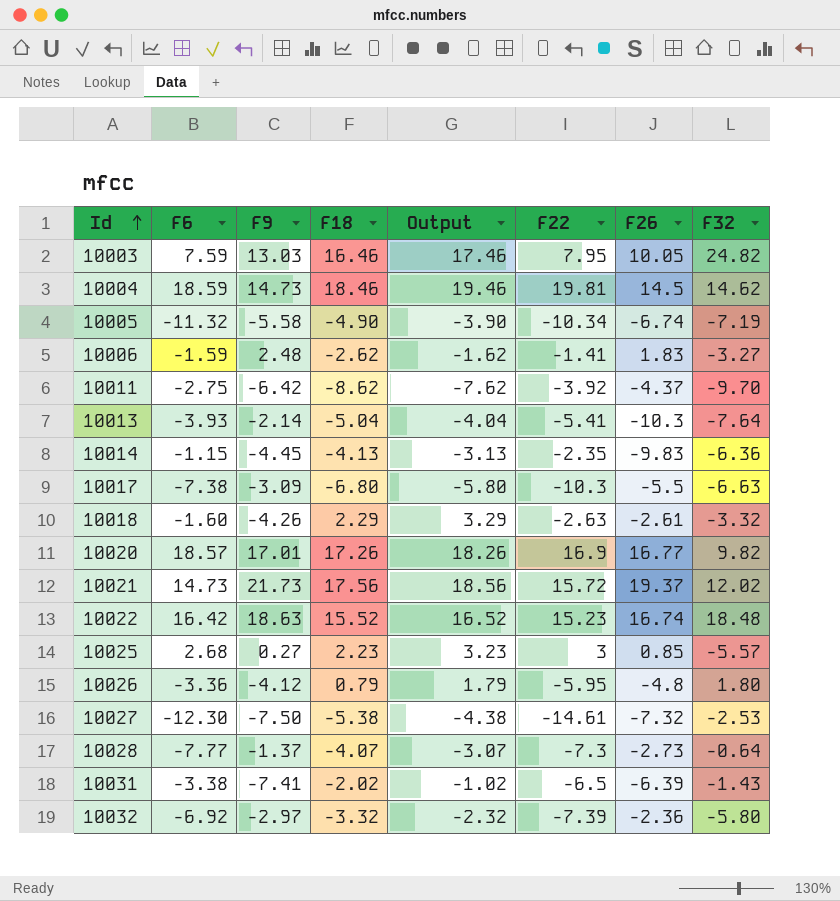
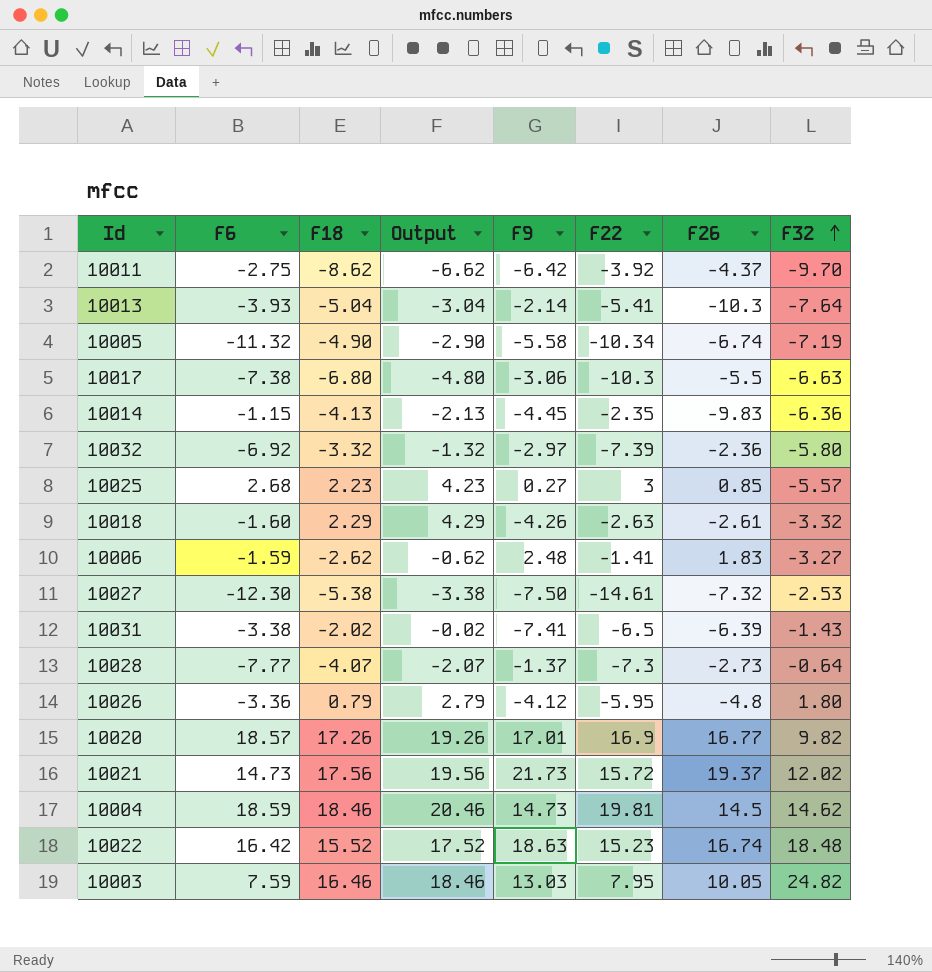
row order: Id ascending -> F32 ascending
column Output | formula: [F18] + 1 -> [F18] + 2
column F9 | position: 3 -> 5
10017 | F9: -3.09 -> -3.06

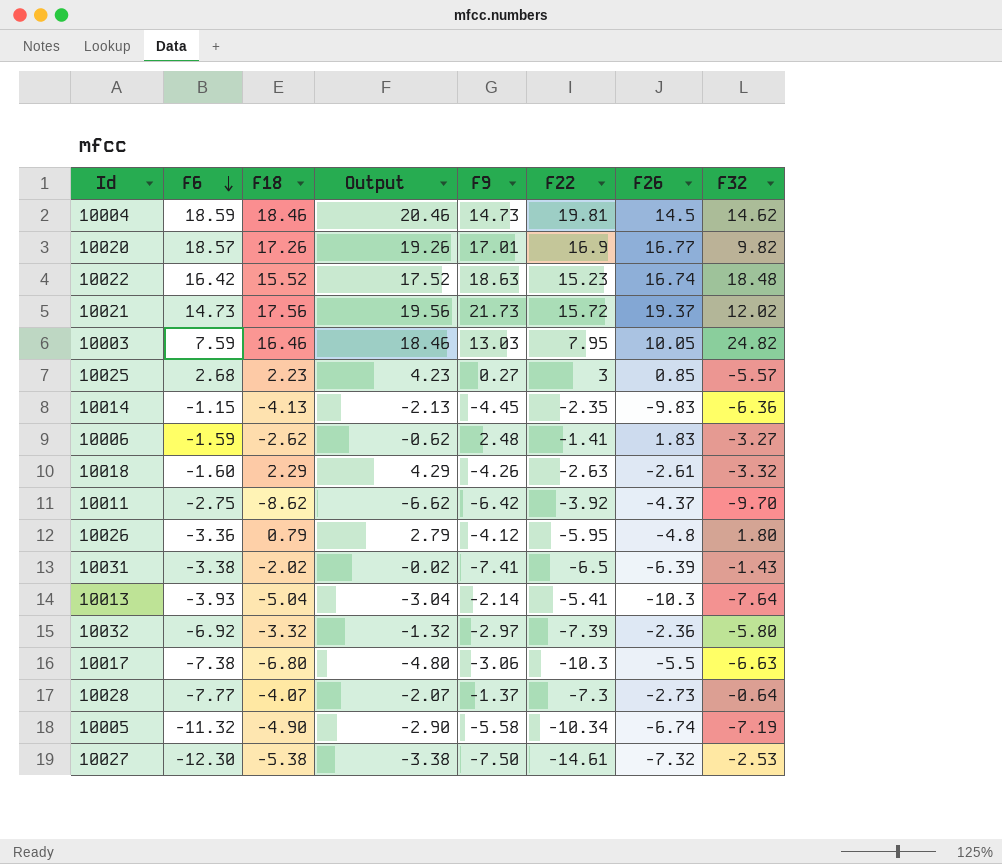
row order: F32 ascending -> F6 descending

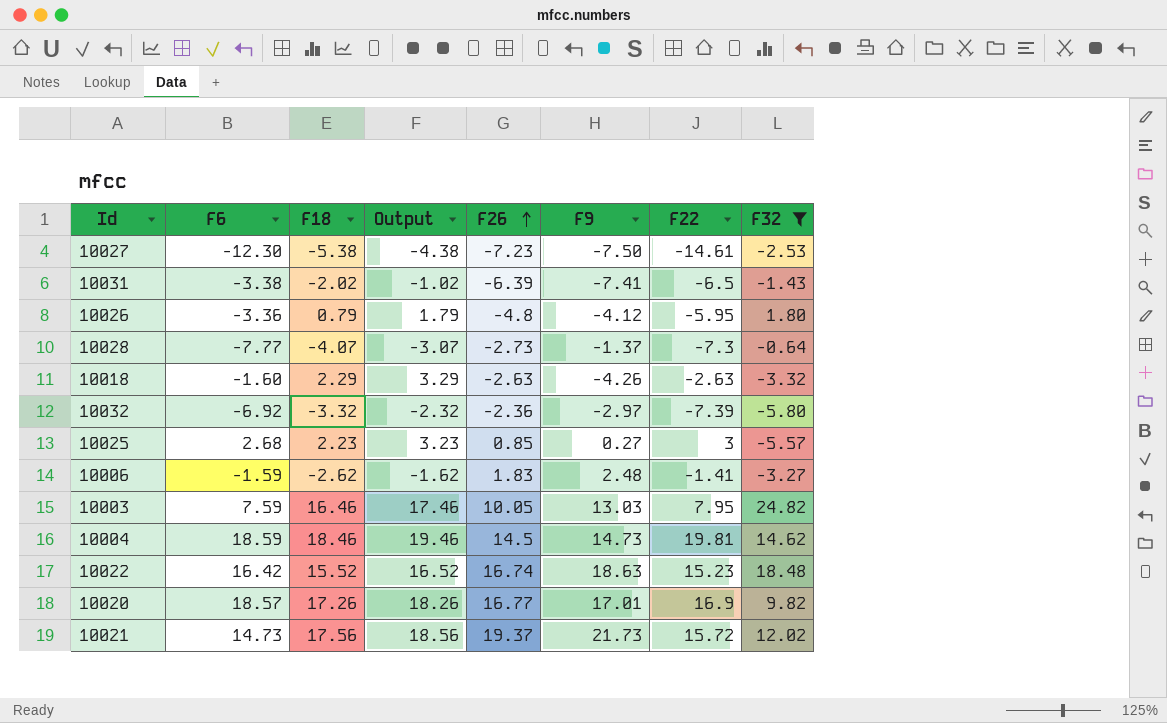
filter: none -> F32 >= -5.80
row order: F6 descending -> F26 ascending
column Output | formula: [F18] + 2 -> [F18] + 1
column F26 | position: 7 -> 5
10027 | F26: -7.32 -> -7.23
10018 | F26: -2.61 -> -2.63

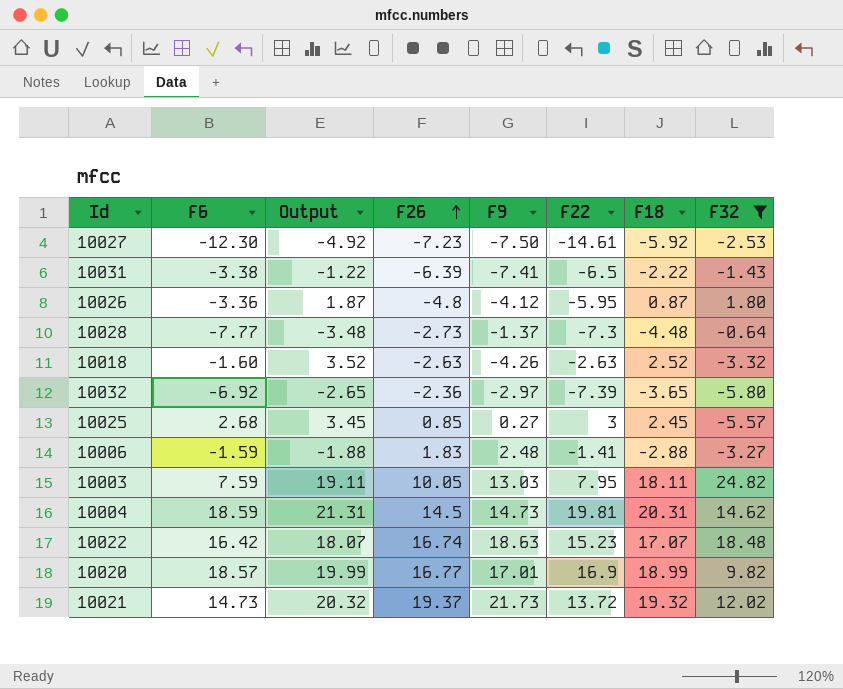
column F18 | position: 3 -> 7
10027 | Output: -4.38 -> -4.92
10027 | F18: -5.38 -> -5.92
10031 | Output: -1.02 -> -1.22
10031 | F18: -2.02 -> -2.22
10026 | Output: 1.79 -> 1.87
10026 | F18: 0.79 -> 0.87
10028 | Output: -3.07 -> -3.48
10028 | F18: -4.07 -> -4.48
10018 | Output: 3.29 -> 3.52
10018 | F18: 2.29 -> 2.52
10032 | Output: -2.32 -> -2.65
10032 | F18: -3.32 -> -3.65
10025 | Output: 3.23 -> 3.45
10025 | F18: 2.23 -> 2.45
10006 | Output: -1.62 -> -1.88
10006 | F18: -2.62 -> -2.88
10003 | Output: 17.46 -> 19.11
10003 | F18: 16.46 -> 18.11
10004 | Output: 19.46 -> 21.31
10004 | F18: 18.46 -> 20.31
10022 | Output: 16.52 -> 18.07
10022 | F18: 15.52 -> 17.07
10020 | Output: 18.26 -> 19.99
10020 | F18: 17.26 -> 18.99
10021 | Output: 18.56 -> 20.32
10021 | F22: 15.72 -> 13.72
10021 | F18: 17.56 -> 19.32

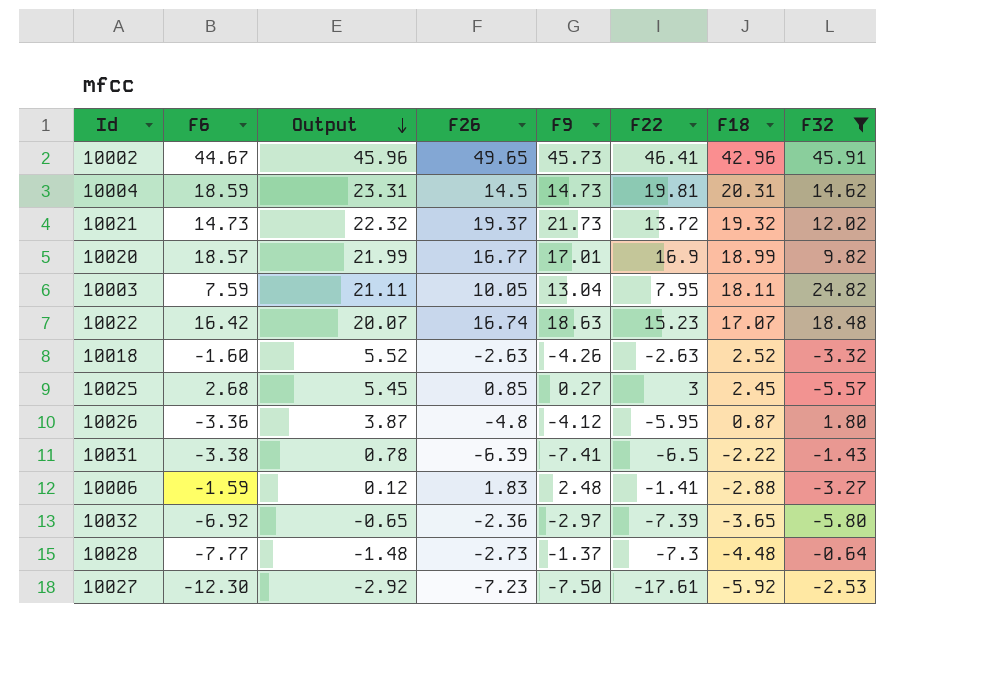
row order: F26 ascending -> Output descending
column Output | formula: [F18] + 1 -> [F18] + 3
row 10002: none -> 44.67 | 45.96 | 49.65 | 45.73 | 46.41 | 42.96 | 45.91
10003 | F9: 13.03 -> 13.04
10027 | F22: -14.61 -> -17.61

